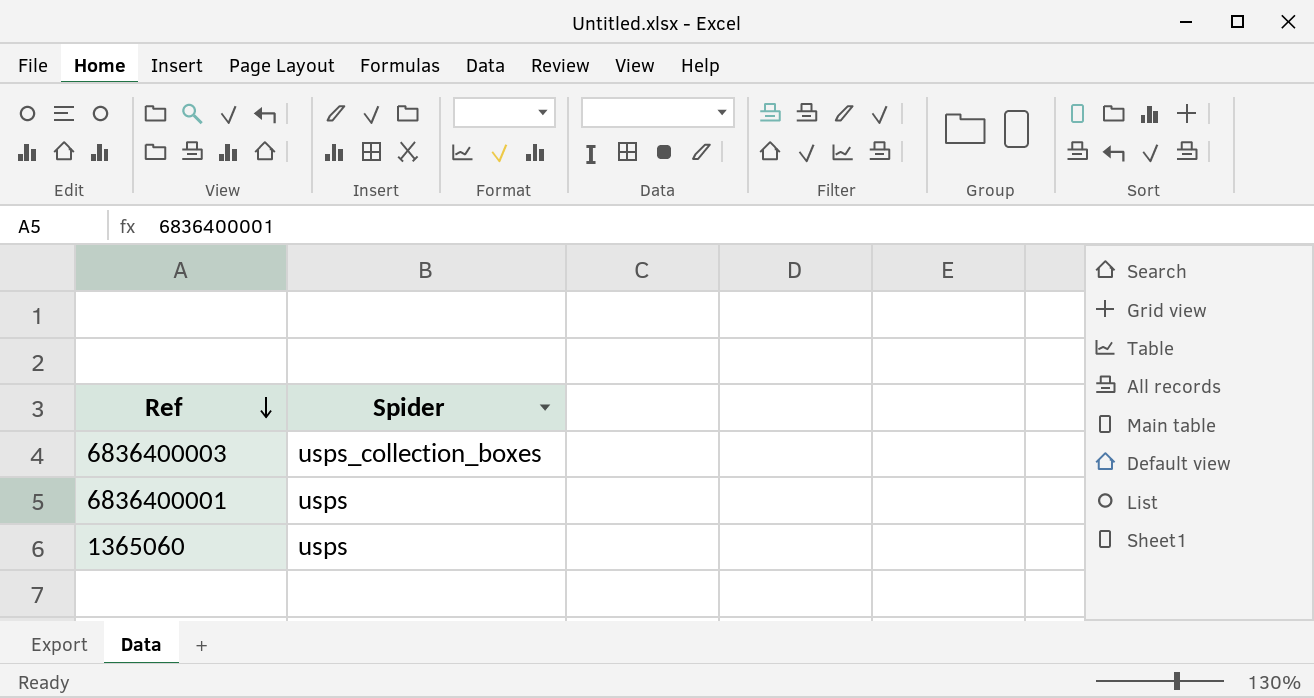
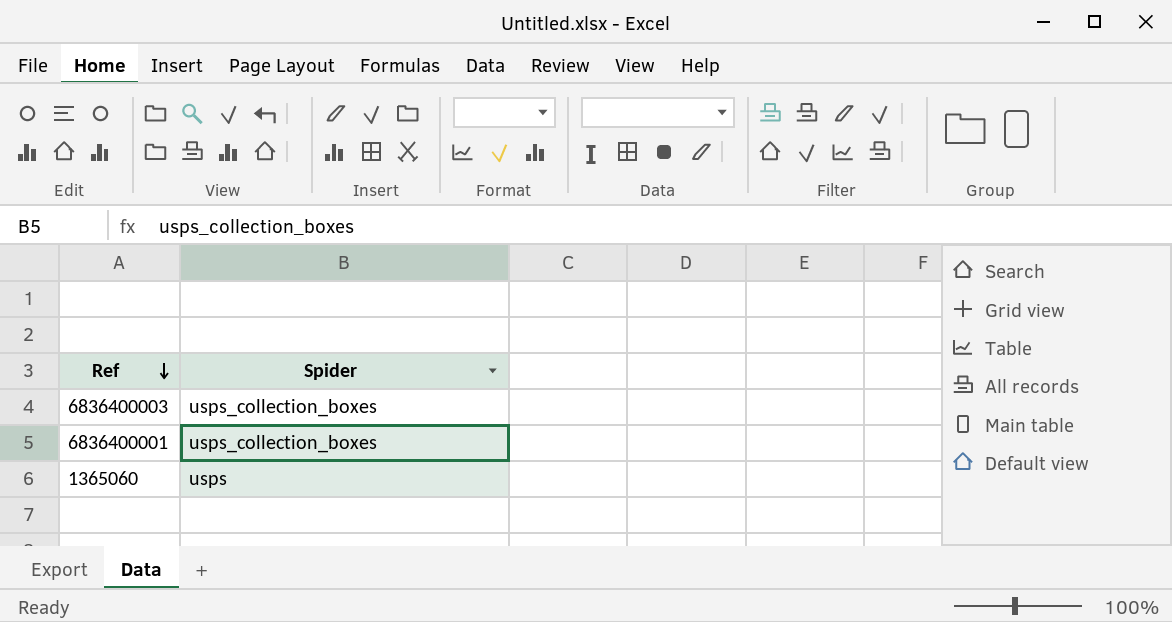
6836400001 | Spider: usps -> usps_collection_boxes

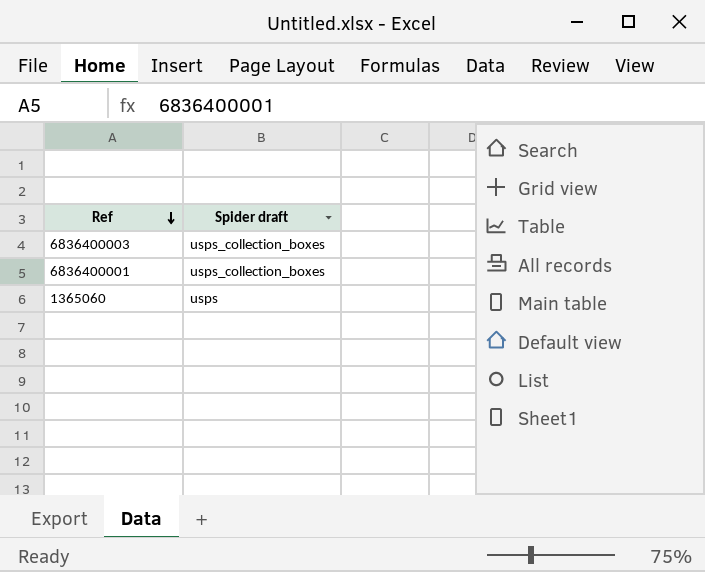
column name: Spider -> Spider draft

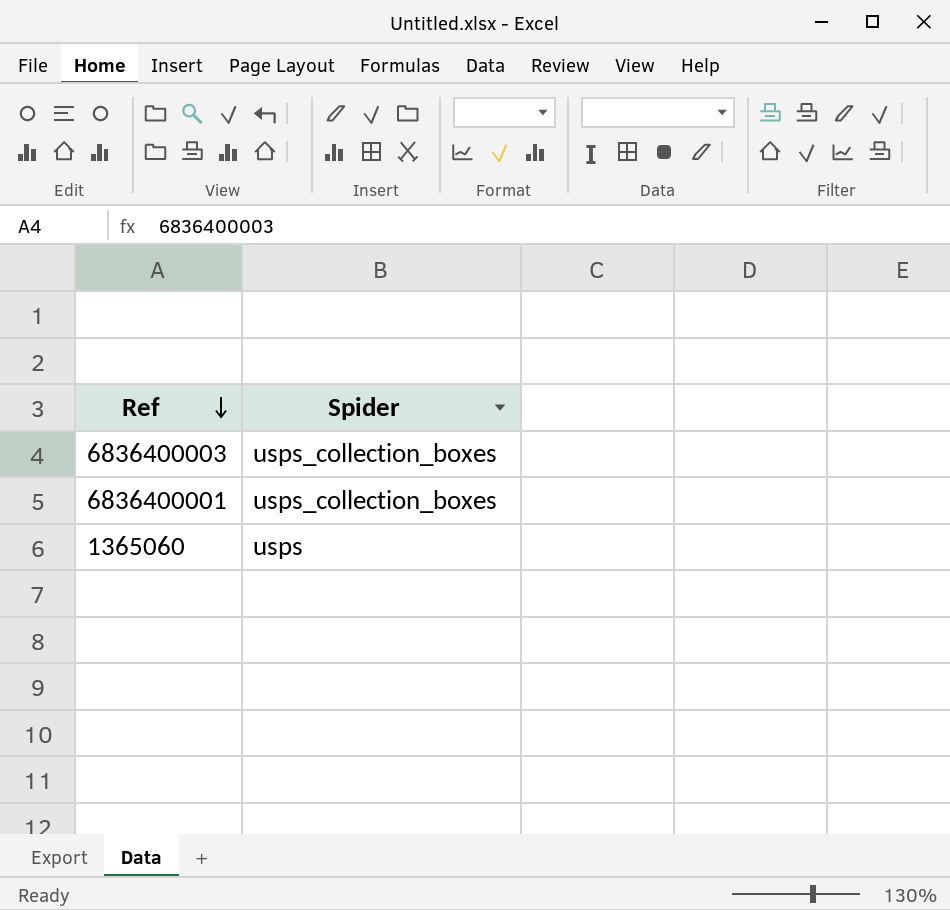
column name: Spider draft -> Spider

